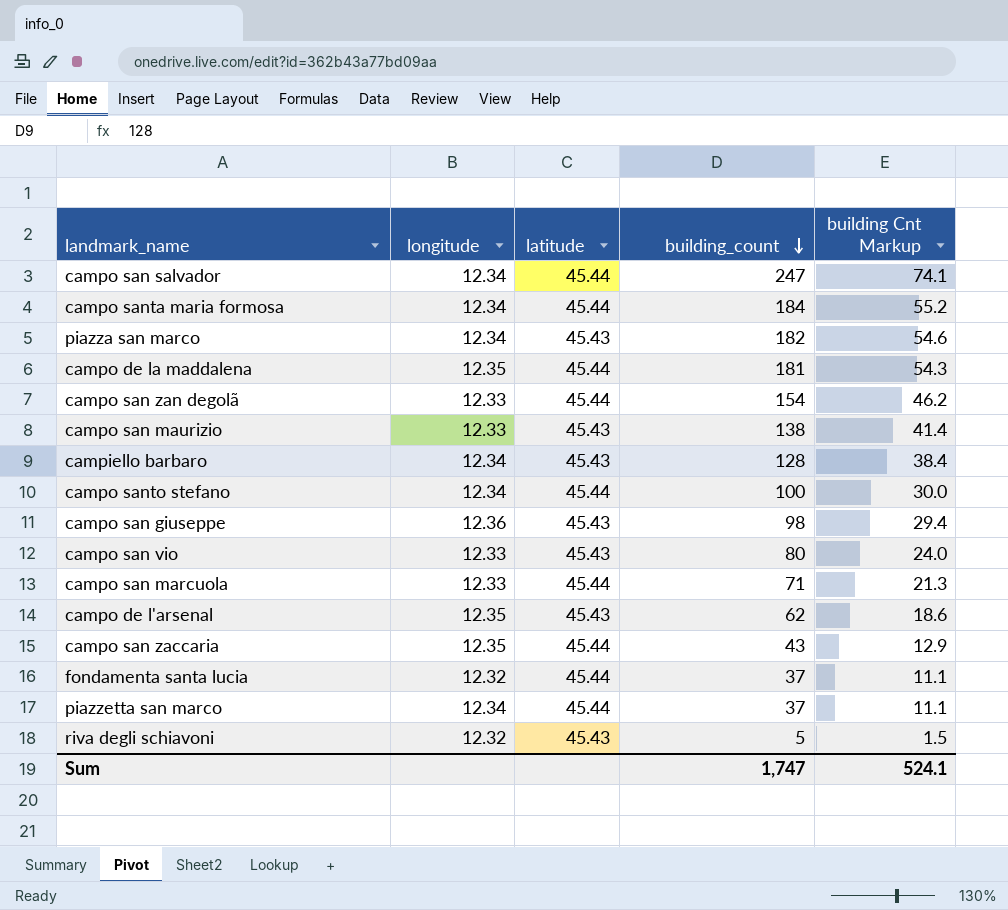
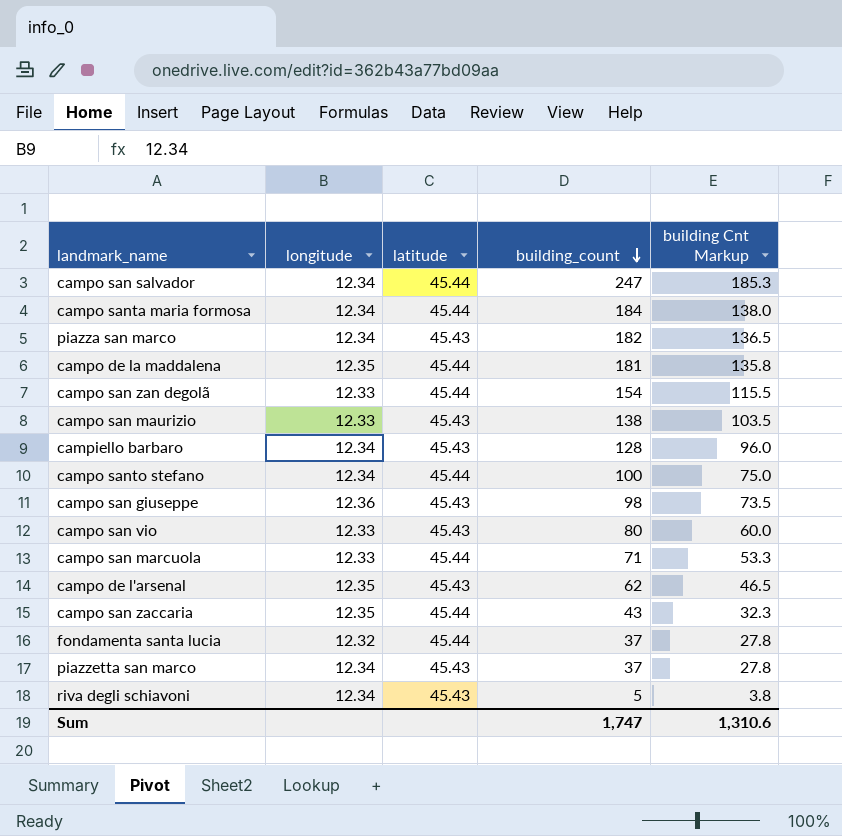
column building Cnt Markup | formula: [building_count] * 0.3 -> [building_count] * 0.75
piazzetta san marco | latitude: 45.44 -> 45.43
riva degli schiavoni | longitude: 12.32 -> 12.34
Sum | building Cnt Markup: 524.1 -> 1,310.6

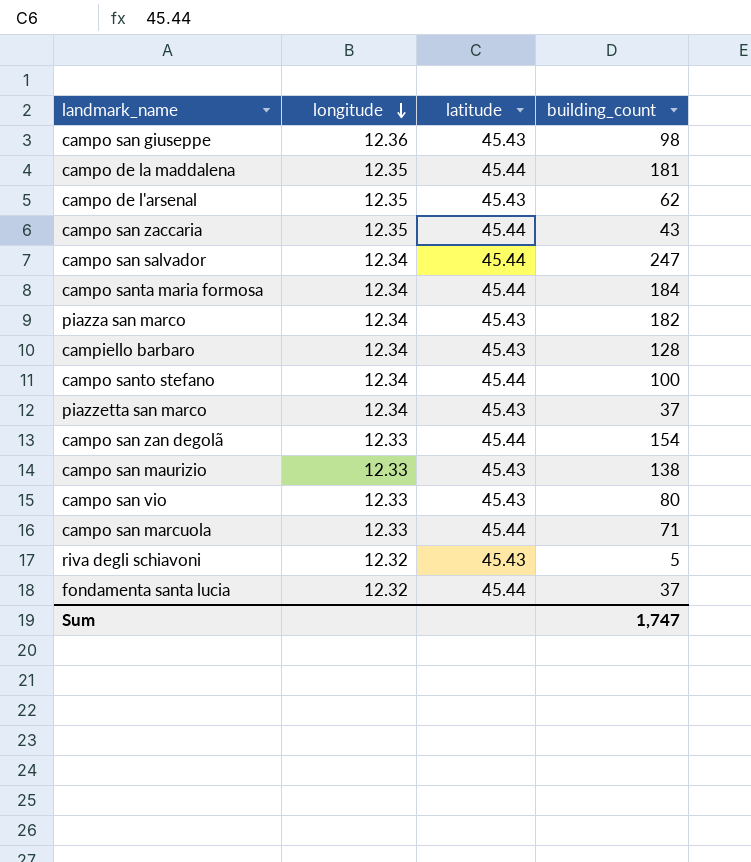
row order: building_count descending -> longitude descending
column building Cnt Markup | formula: [building_count] * 0.75 -> none
riva degli schiavoni | longitude: 12.34 -> 12.32

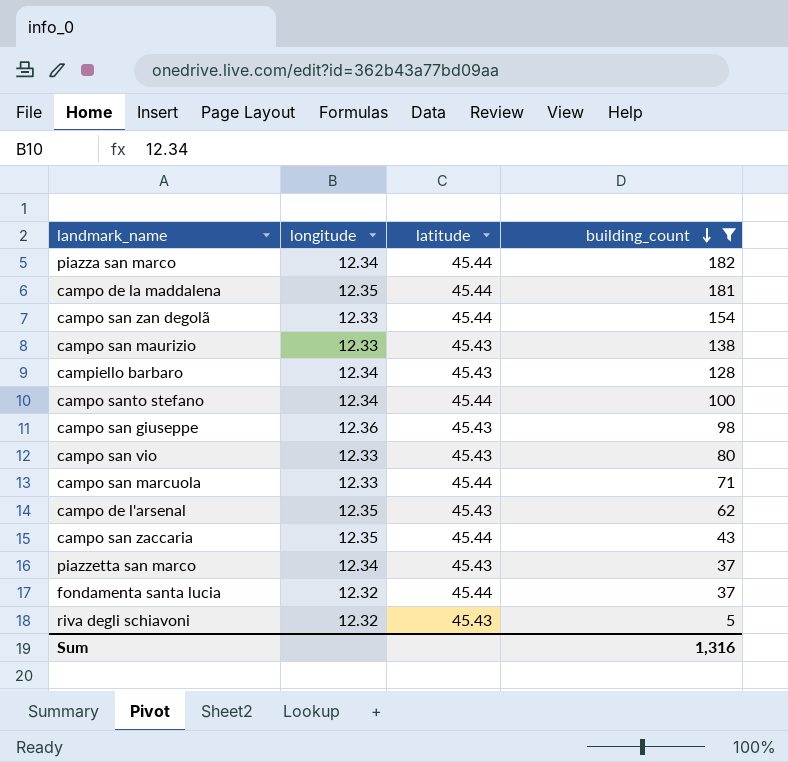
filter: none -> building_count <= 182
row order: longitude descending -> building_count descending
piazza san marco | latitude: 45.43 -> 45.44
Sum | building_count: 1,747 -> 1,316

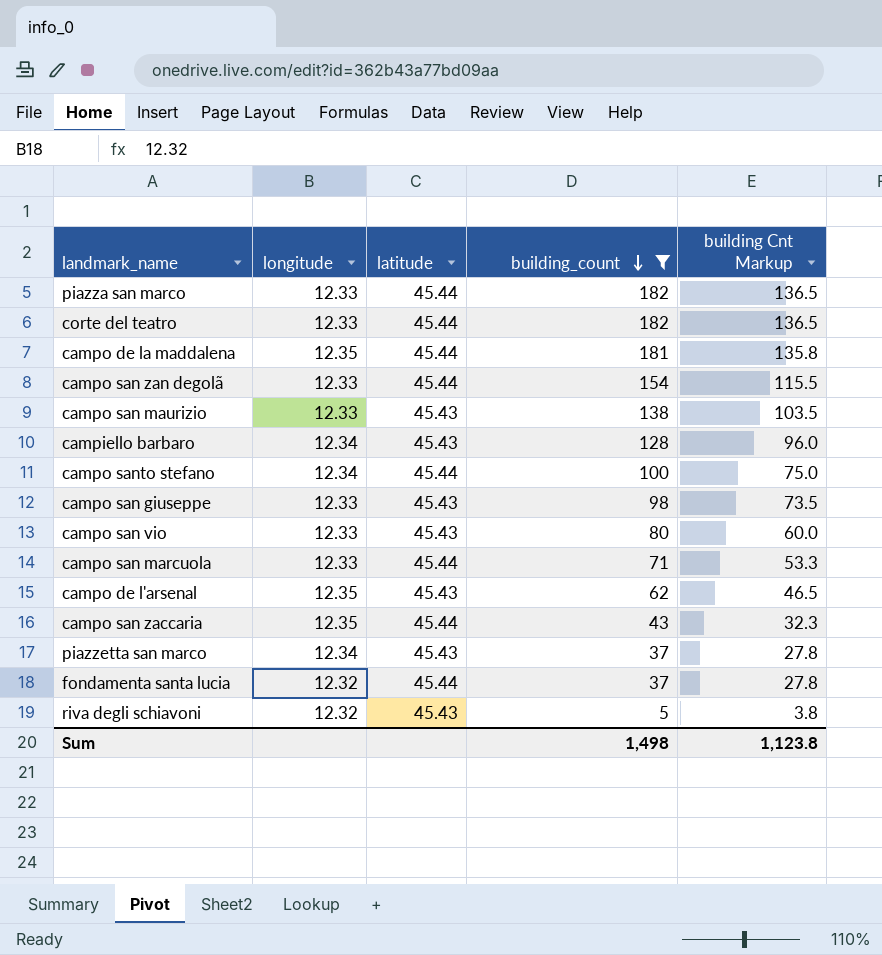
column building Cnt Markup | formula: none -> [building_count] * 0.75
piazza san marco | longitude: 12.34 -> 12.33
row corte del teatro: none -> 12.33 | 45.44 | 182 | 136.5
campo san giuseppe | longitude: 12.36 -> 12.33
Sum | building_count: 1,316 -> 1,498

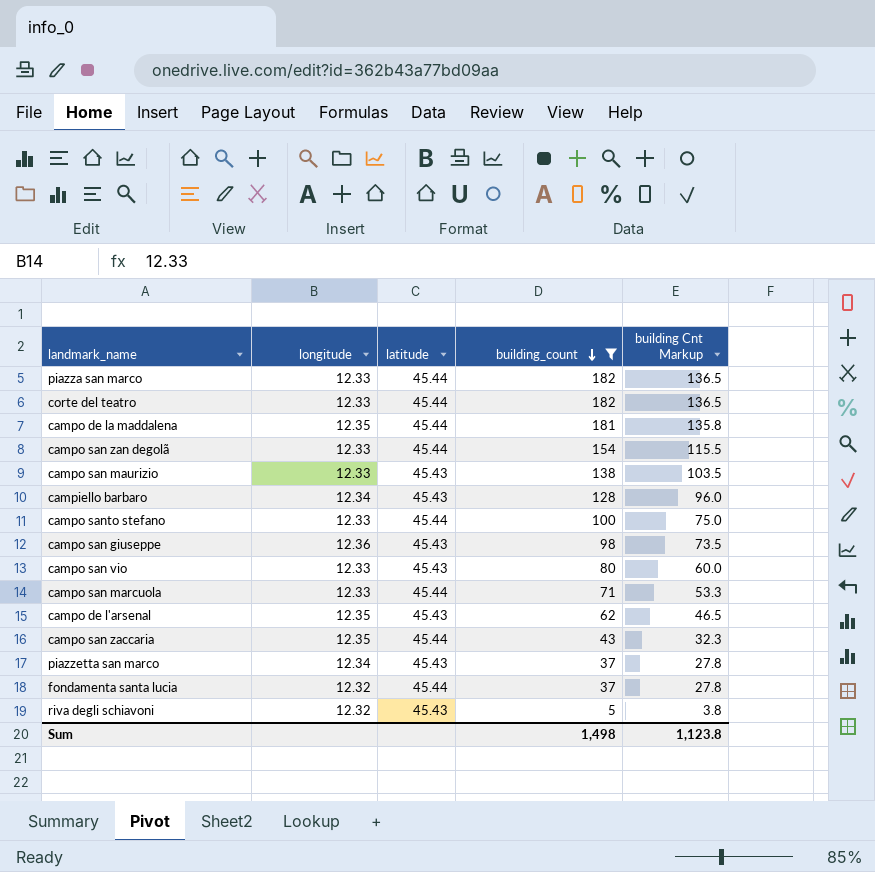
campo santo stefano | longitude: 12.34 -> 12.33
campo san giuseppe | longitude: 12.33 -> 12.36

